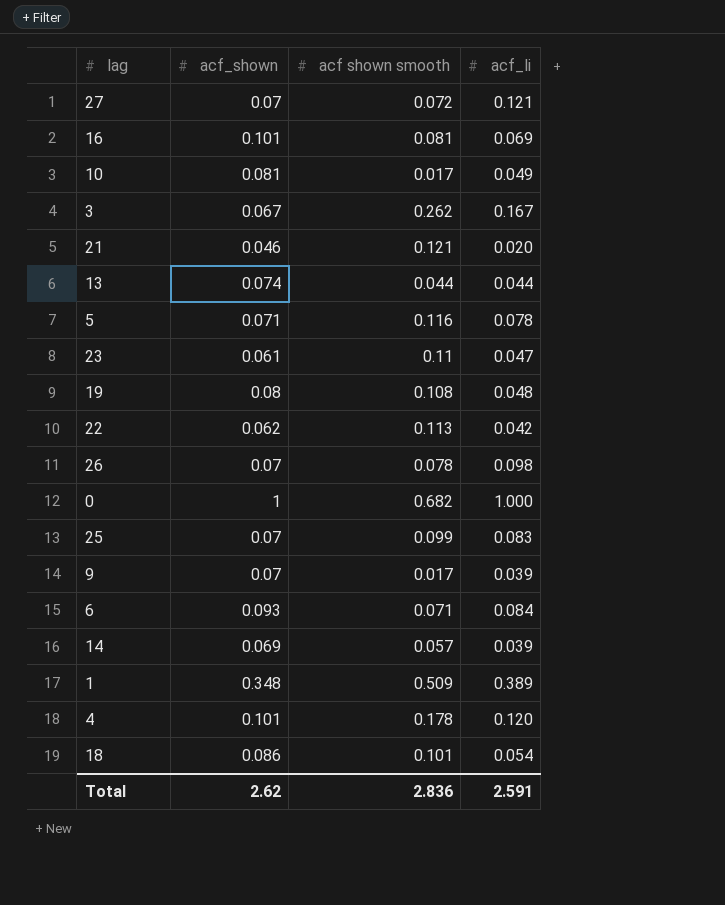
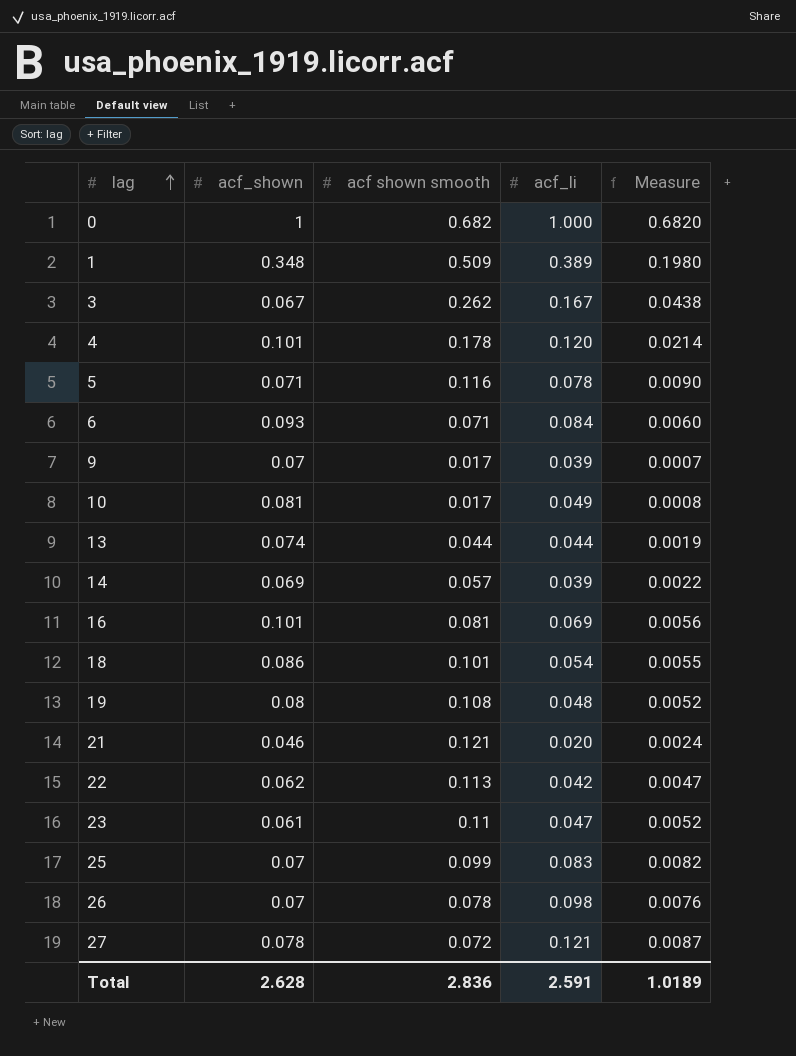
row order: none -> lag ascending
column Measure | formula: none -> [acf shown smooth] * [acf_li]
27 | acf_shown: 0.07 -> 0.078
Total | acf_shown: 2.62 -> 2.628

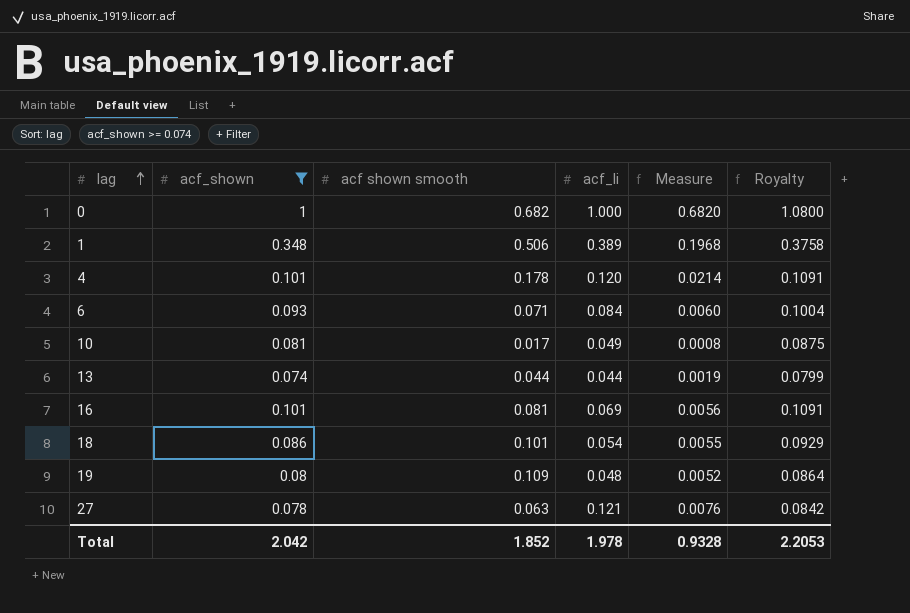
filter: none -> acf_shown >= 0.074
column Royalty | formula: none -> [acf_shown] * 1.08
1 | acf shown smooth: 0.509 -> 0.506
1 | Measure: 0.1980 -> 0.1968
19 | acf shown smooth: 0.108 -> 0.109
27 | acf shown smooth: 0.072 -> 0.063
27 | Measure: 0.0087 -> 0.0076
Total | acf_shown: 2.628 -> 2.042
Total | acf shown smooth: 2.836 -> 1.852
Total | acf_li: 2.591 -> 1.978
Total | Measure: 1.0189 -> 0.9328

